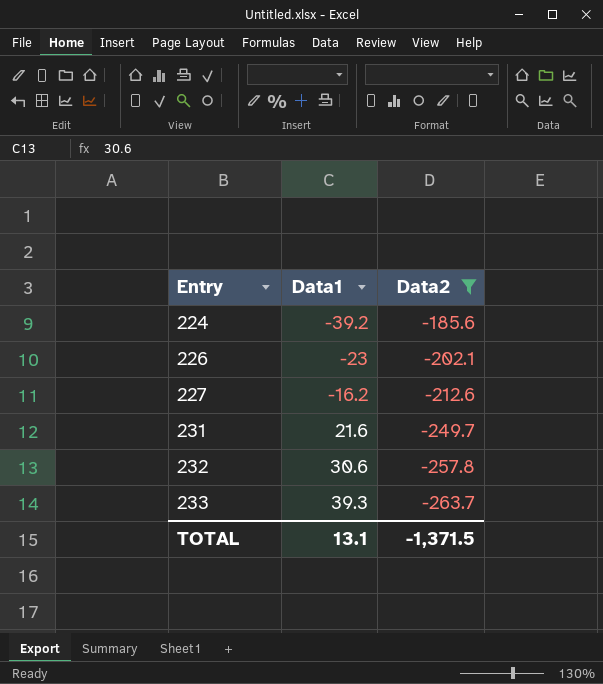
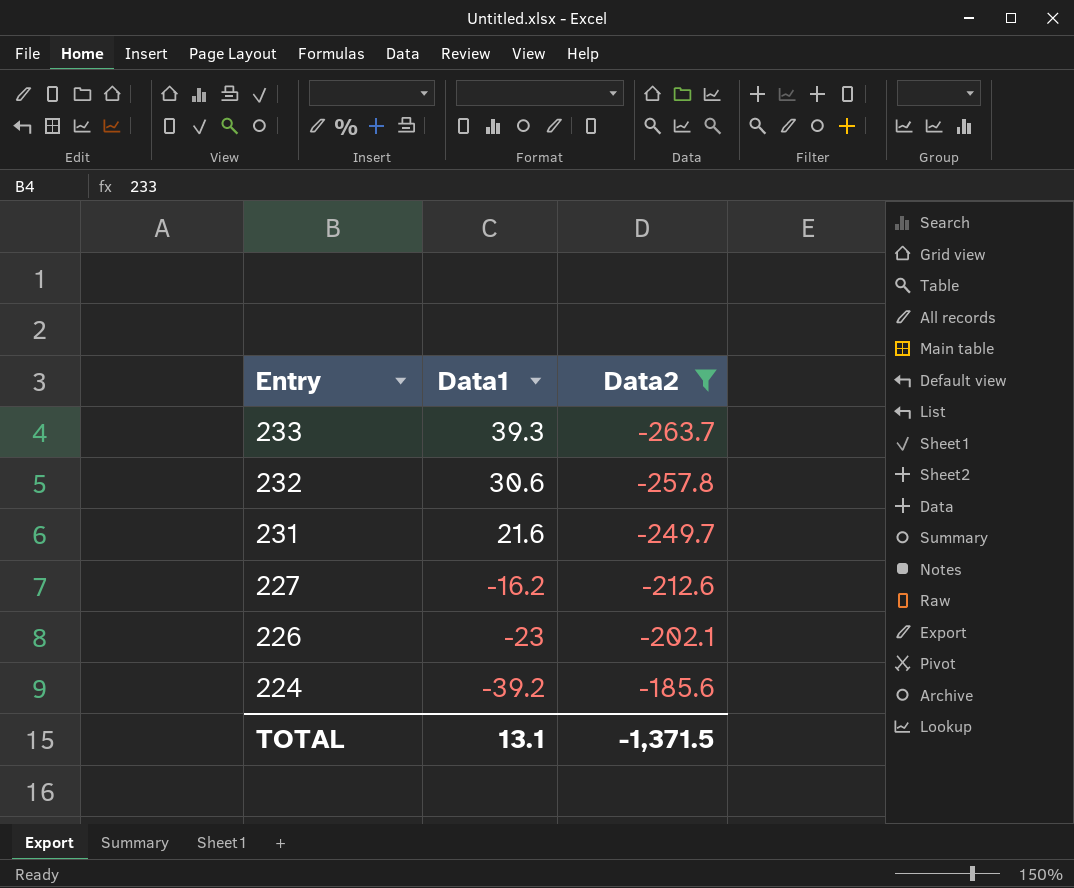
row order: Entry ascending -> Entry descending

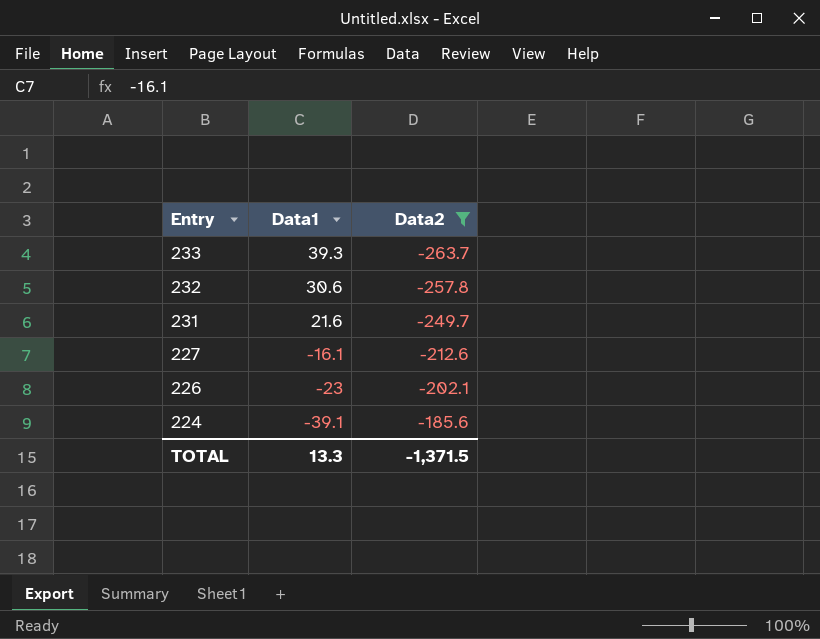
227 | Data1: -16.2 -> -16.1
224 | Data1: -39.2 -> -39.1
TOTAL | Data1: 13.1 -> 13.3

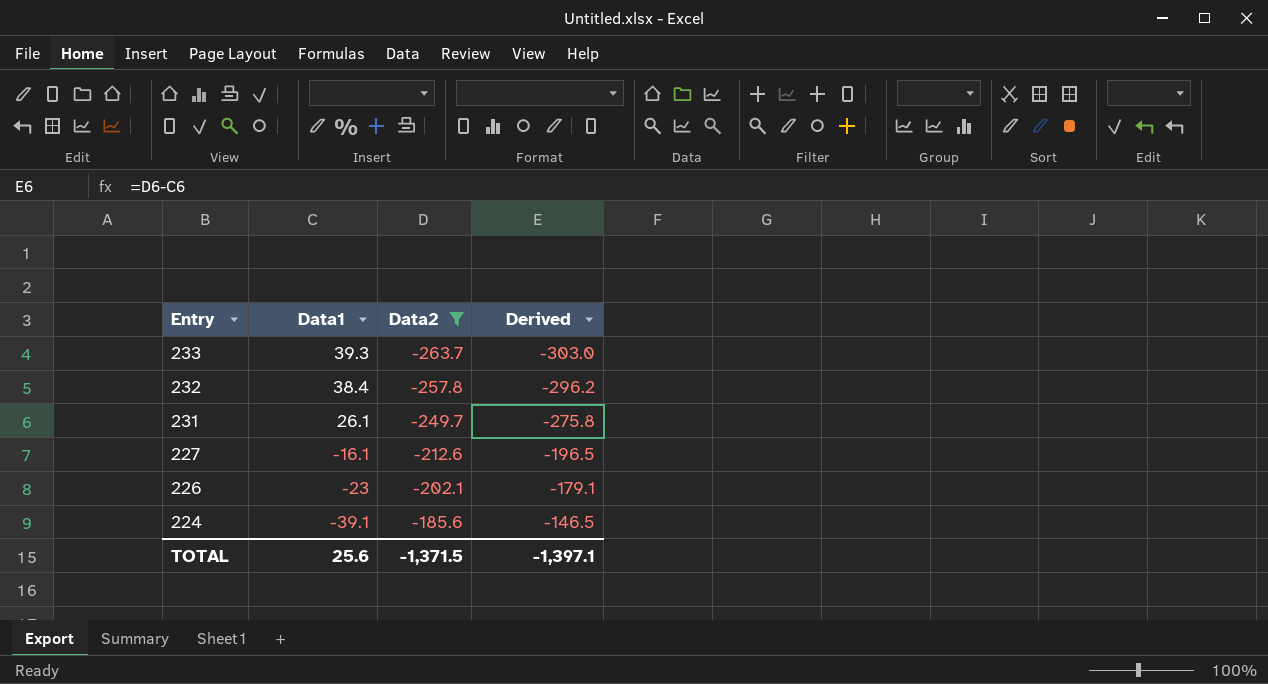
column Derived | formula: none -> [Data2] - [Data1]
232 | Data1: 30.6 -> 38.4
231 | Data1: 21.6 -> 26.1
TOTAL | Data1: 13.3 -> 25.6

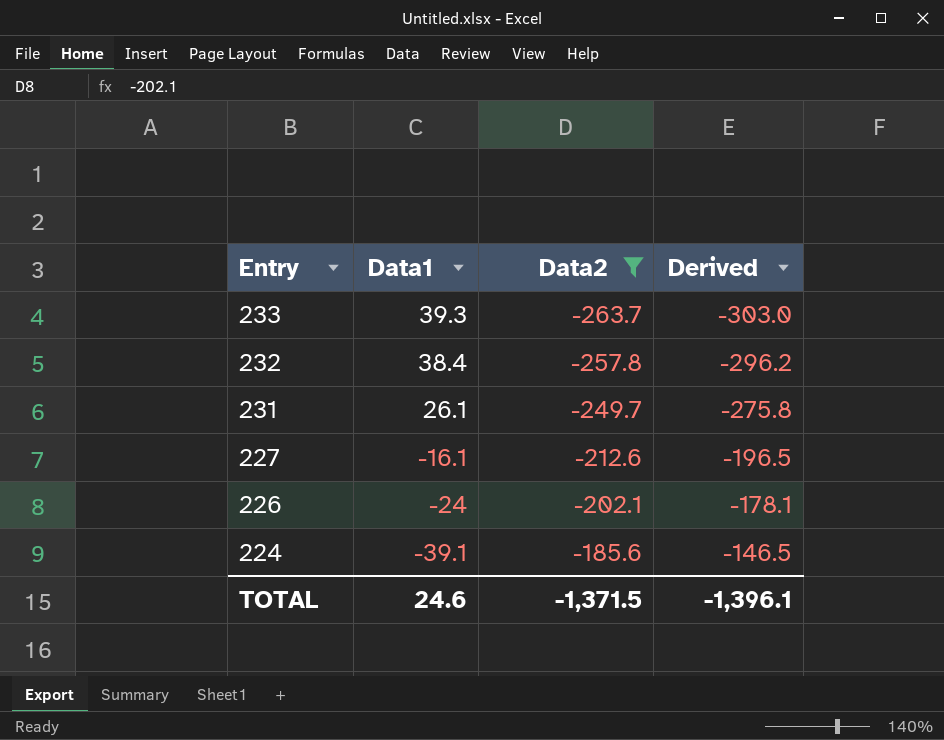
226 | Data1: -23 -> -24
226 | Derived: -179.1 -> -178.1
TOTAL | Data1: 25.6 -> 24.6
TOTAL | Derived: -1,397.1 -> -1,396.1

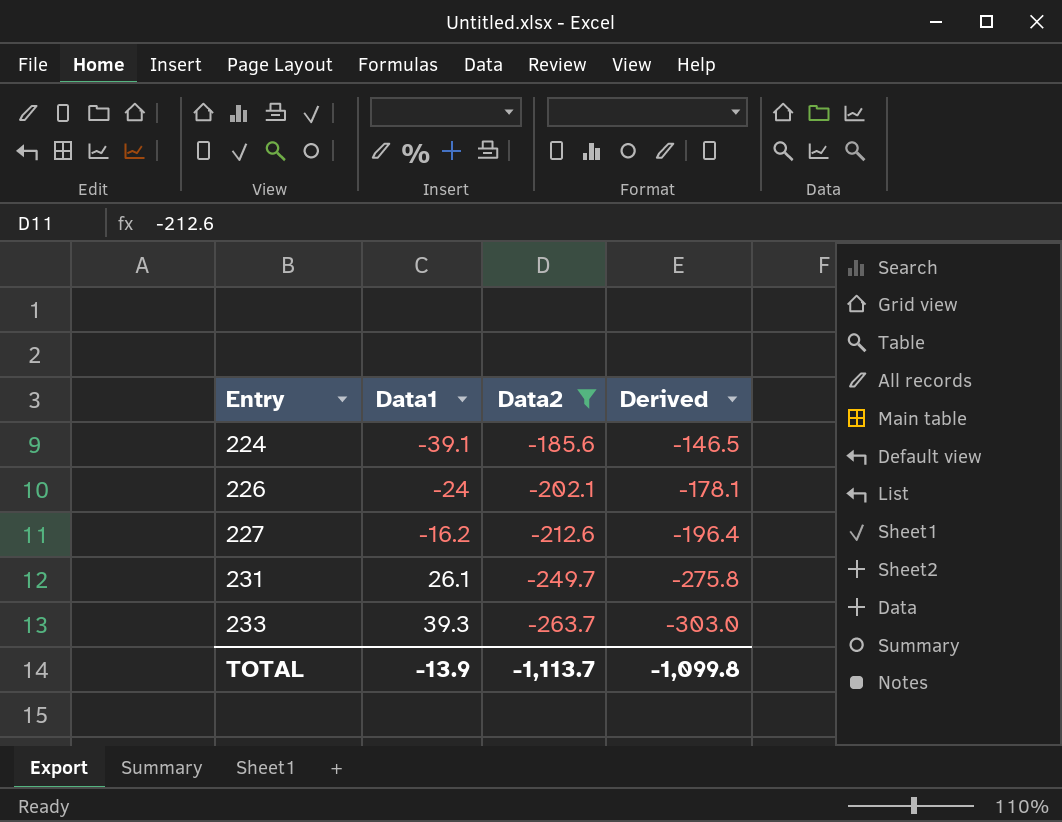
row order: Entry descending -> Entry ascending
row 232: 38.4 | -257.8 | -296.2 -> none
227 | Data1: -16.1 -> -16.2
227 | Derived: -196.5 -> -196.4
TOTAL | Data1: 24.6 -> -13.9
TOTAL | Data2: -1,371.5 -> -1,113.7
TOTAL | Derived: -1,396.1 -> -1,099.8

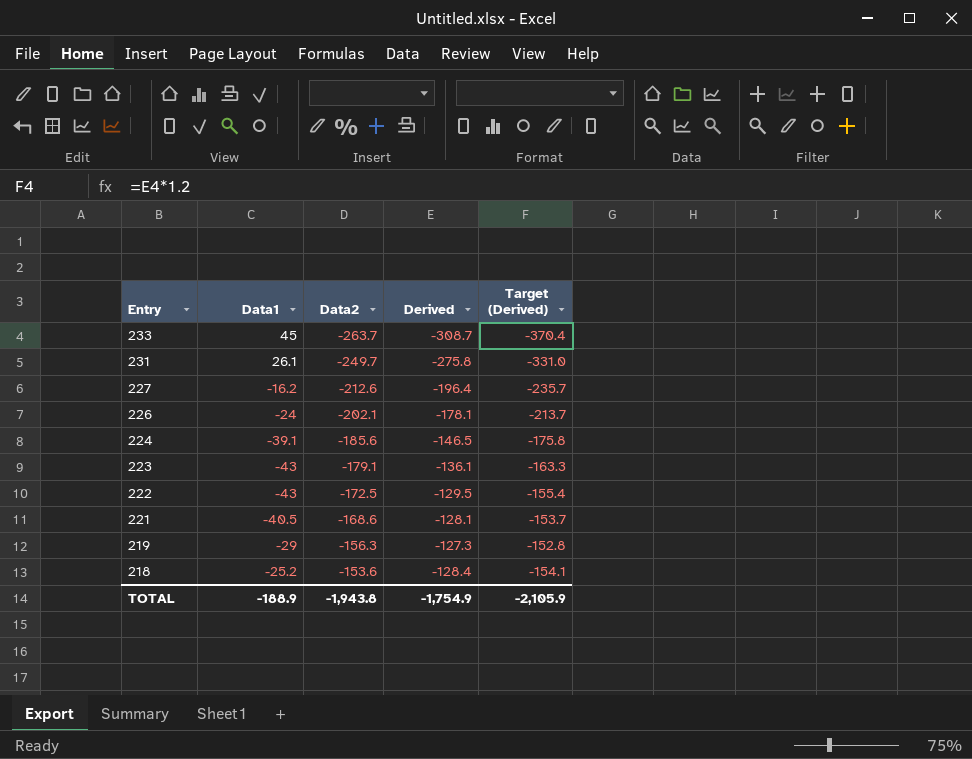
filter: Data2 <= -185.6 -> none
row order: Entry ascending -> Entry descending
column Target (Derived) | formula: none -> [Derived] * 1.2
233 | Data1: 39.3 -> 45
233 | Derived: -303.0 -> -308.7
TOTAL | Data1: -13.9 -> -188.9
TOTAL | Data2: -1,113.7 -> -1,943.8
TOTAL | Derived: -1,099.8 -> -1,754.9

